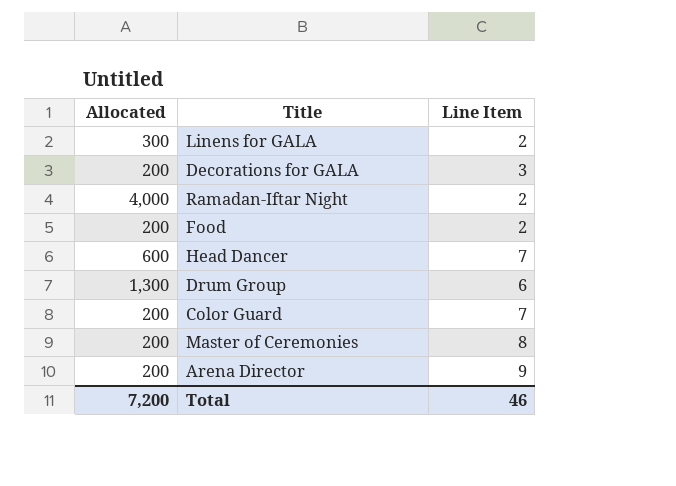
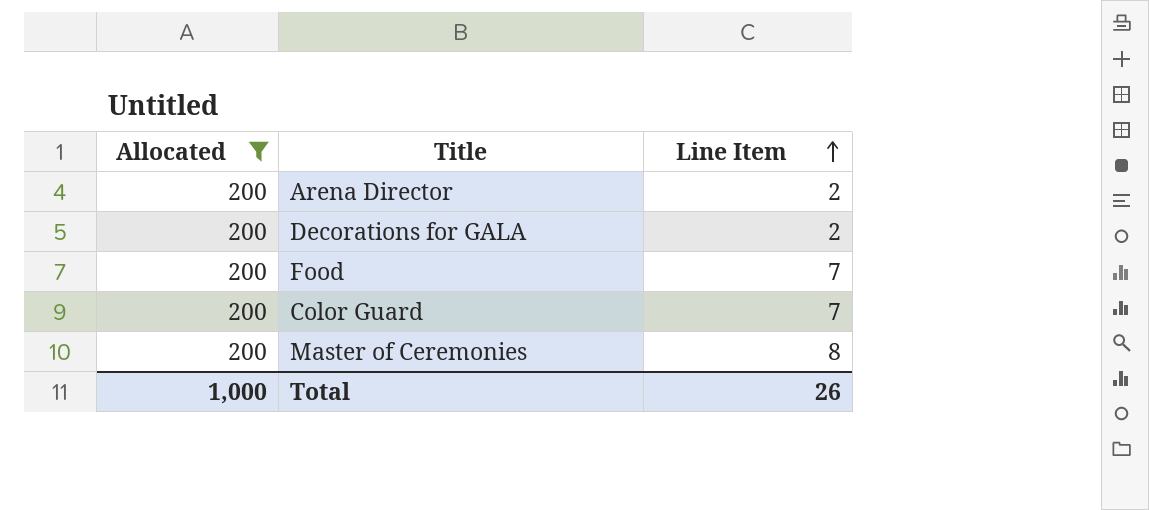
filter: none -> Allocated = 200
row order: none -> Line Item ascending
Arena Director | Line Item: 9 -> 2
Decorations for GALA | Line Item: 3 -> 2
Food | Line Item: 2 -> 7
Total | Allocated: 7,200 -> 1,000
Total | Line Item: 46 -> 26

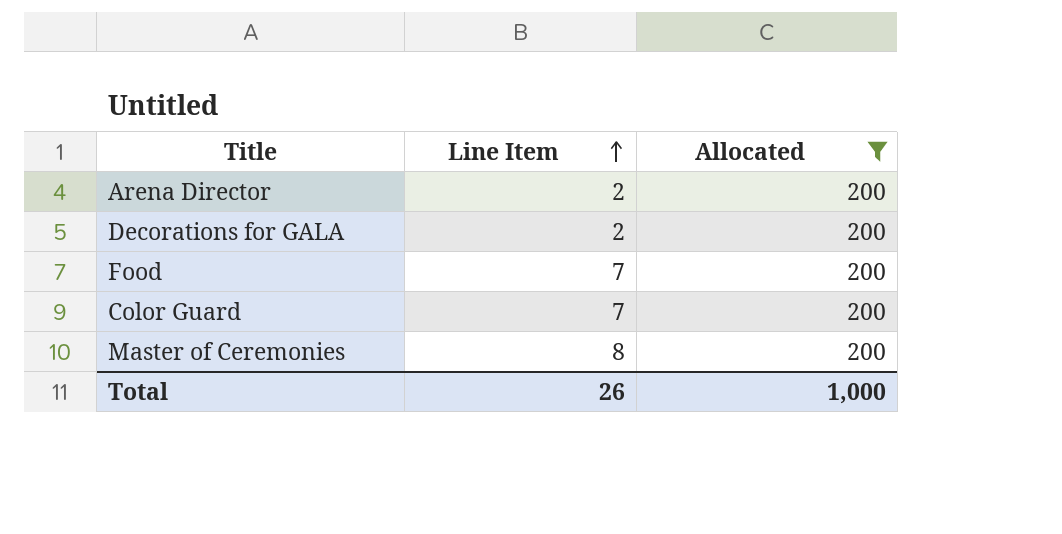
column Allocated | position: 1 -> 3

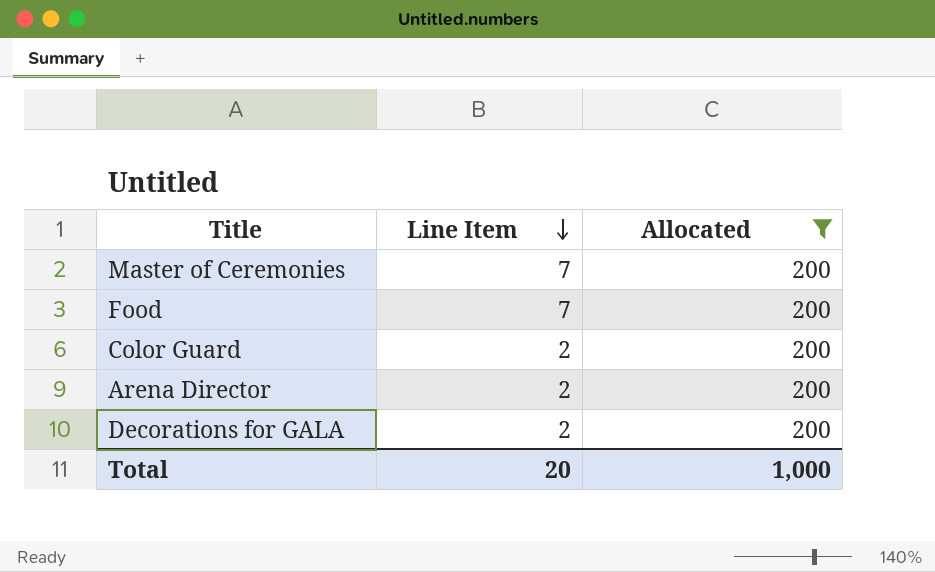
row order: Line Item ascending -> Line Item descending
Master of Ceremonies | Line Item: 8 -> 7
Color Guard | Line Item: 7 -> 2
Total | Line Item: 26 -> 20

